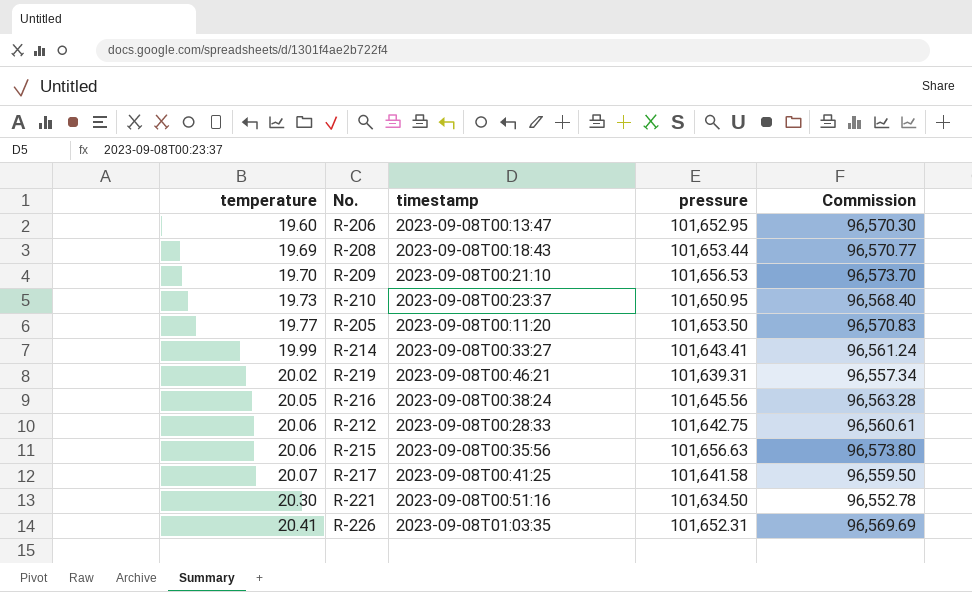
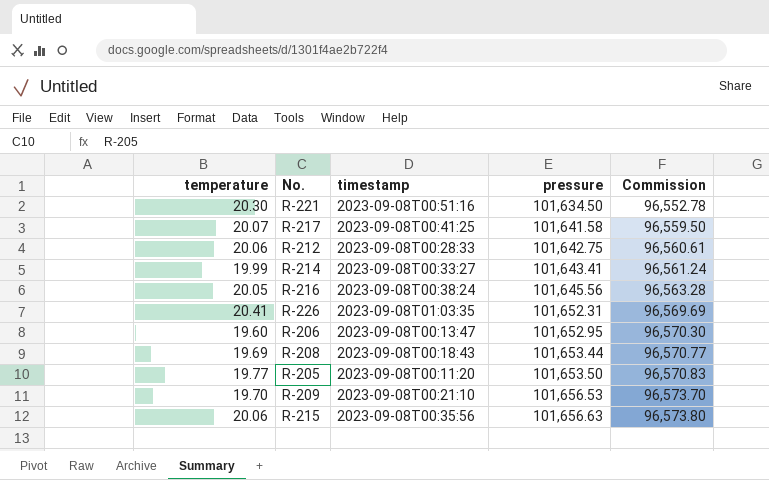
row order: temperature ascending -> pressure ascending
row R-210: 19.73 | 2023-09-08T00:23:37 | 101,650.95 | 96,568.40 -> none
row R-219: 20.02 | 2023-09-08T00:46:21 | 101,639.31 | 96,557.34 -> none

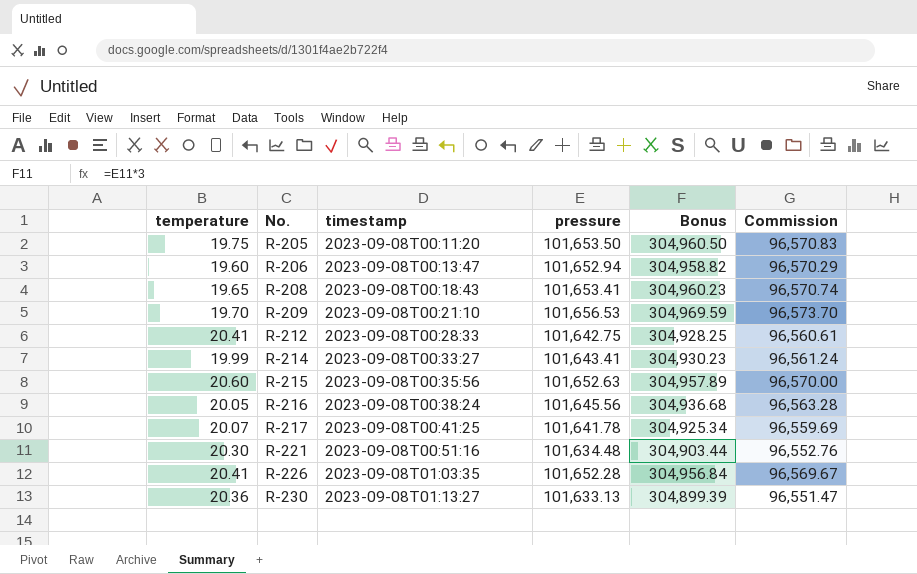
row order: pressure ascending -> No. ascending
column Bonus | formula: none -> [pressure] * 3
R-205 | temperature: 19.77 -> 19.75
R-206 | pressure: 101,652.95 -> 101,652.94
R-206 | Commission: 96,570.30 -> 96,570.29
R-208 | temperature: 19.69 -> 19.65
R-208 | pressure: 101,653.44 -> 101,653.41
R-208 | Commission: 96,570.77 -> 96,570.74
R-212 | temperature: 20.06 -> 20.41
R-215 | temperature: 20.06 -> 20.60
R-215 | pressure: 101,656.63 -> 101,652.63
R-215 | Commission: 96,573.80 -> 96,570.00
R-217 | pressure: 101,641.58 -> 101,641.78
R-217 | Commission: 96,559.50 -> 96,559.69
R-221 | pressure: 101,634.50 -> 101,634.48
R-221 | Commission: 96,552.78 -> 96,552.76
R-226 | pressure: 101,652.31 -> 101,652.28
R-226 | Commission: 96,569.69 -> 96,569.67
row R-230: none -> 20.36 | 2023-09-08T01:13:27 | 101,633.13 | 304,899.39 | 96,551.47

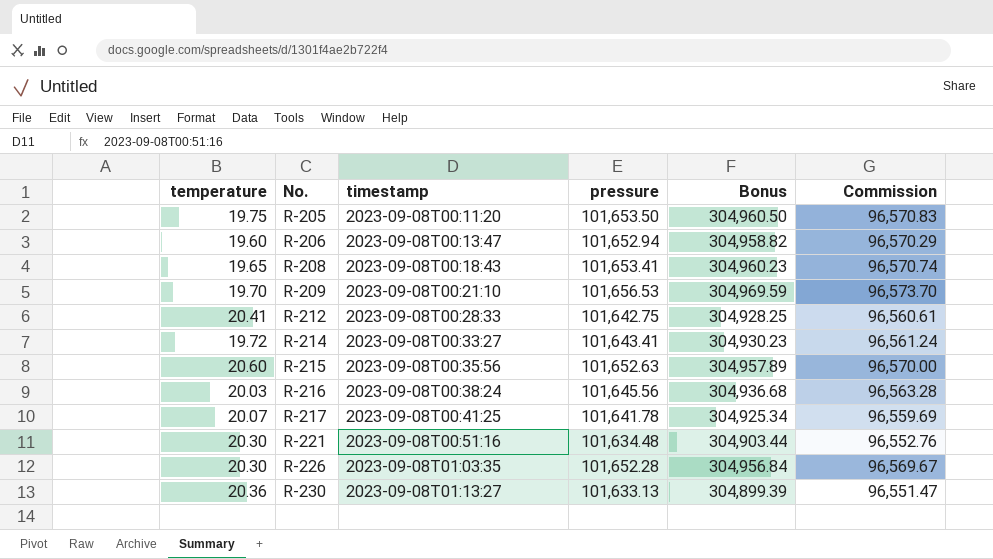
R-214 | temperature: 19.99 -> 19.72
R-216 | temperature: 20.05 -> 20.03
R-226 | temperature: 20.41 -> 20.30

